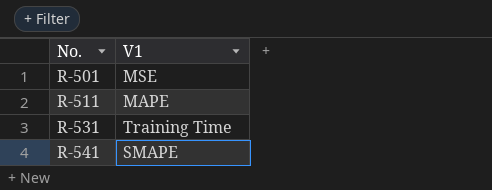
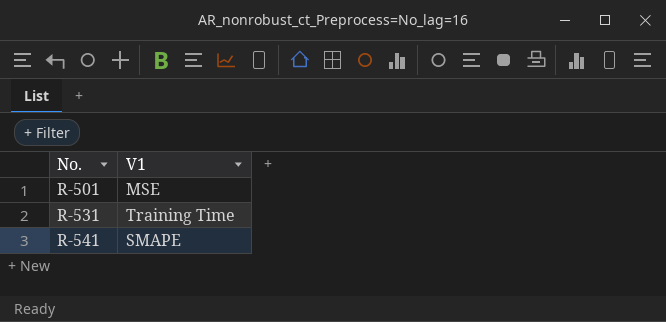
row R-511: MAPE -> none

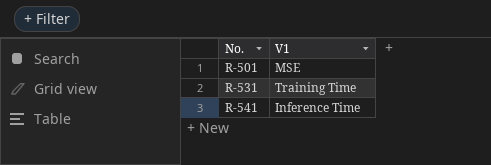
R-541 | V1: SMAPE -> Inference Time

